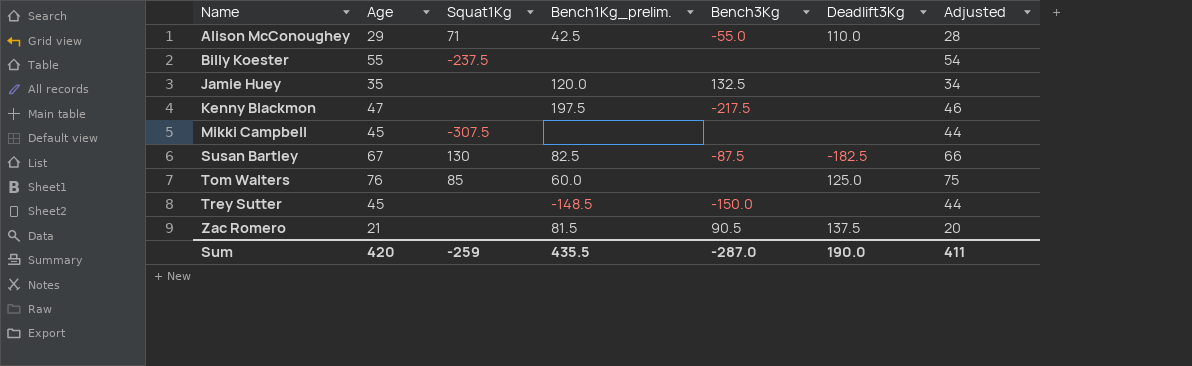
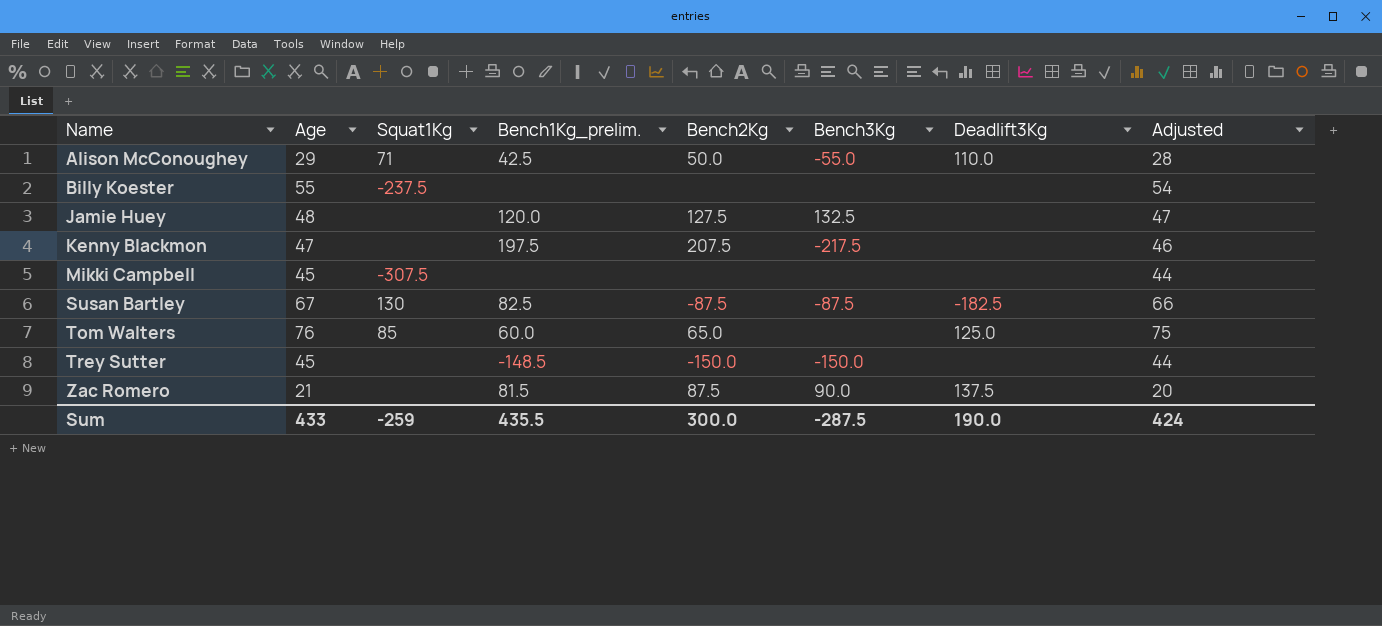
column Bench2Kg | position: none -> 5
Jamie Huey | Age: 35 -> 48
Jamie Huey | Adjusted: 34 -> 47
Zac Romero | Bench3Kg: 90.5 -> 90.0
Sum | Age: 420 -> 433
Sum | Bench3Kg: -287.0 -> -287.5
Sum | Adjusted: 411 -> 424

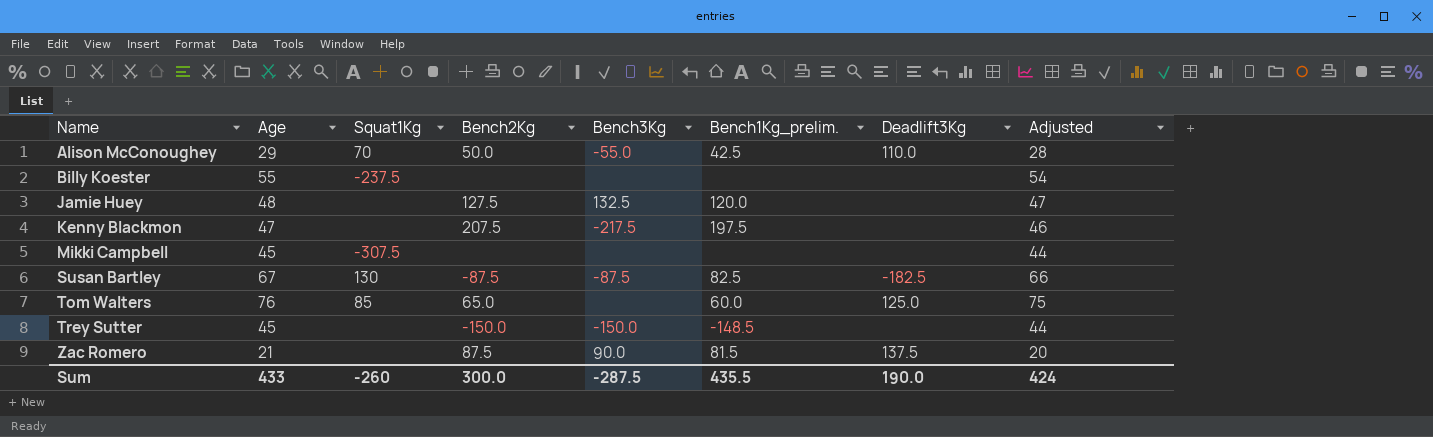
column Bench1Kg_prelim. | position: 4 -> 6
Alison McConoughey | Squat1Kg: 71 -> 70
Sum | Squat1Kg: -259 -> -260

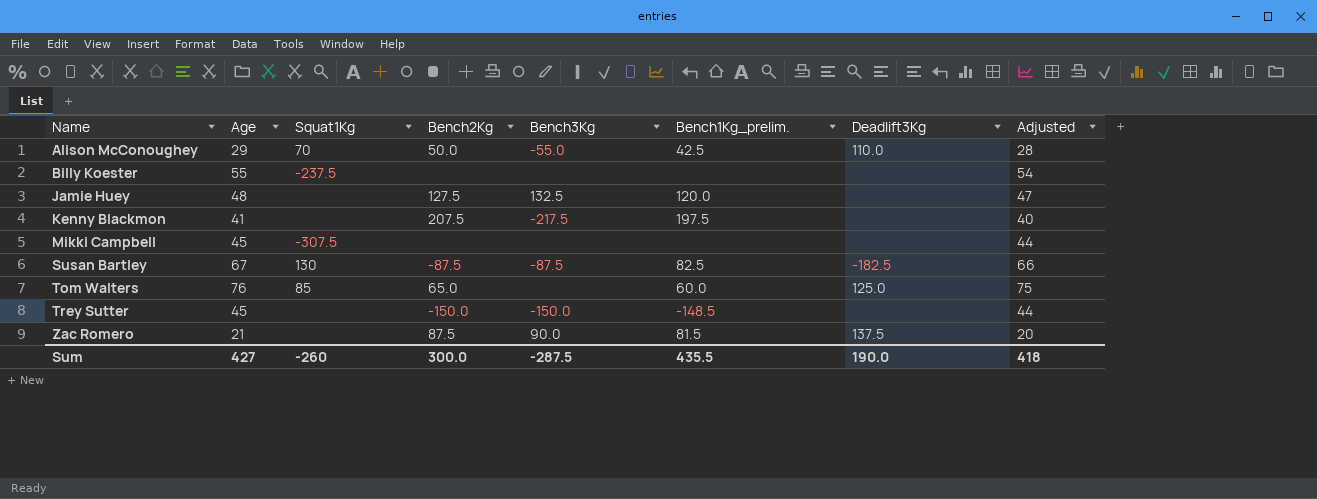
Kenny Blackmon | Age: 47 -> 41
Kenny Blackmon | Adjusted: 46 -> 40
Sum | Age: 433 -> 427
Sum | Adjusted: 424 -> 418

